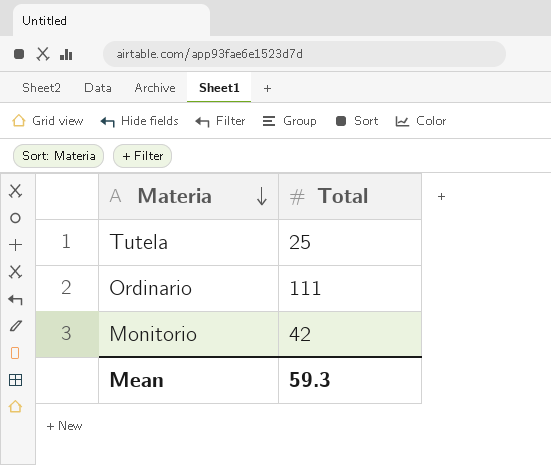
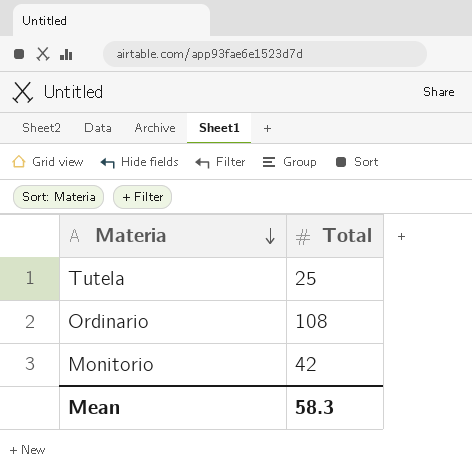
Ordinario | Total: 111 -> 108
Mean | Total: 59.3 -> 58.3

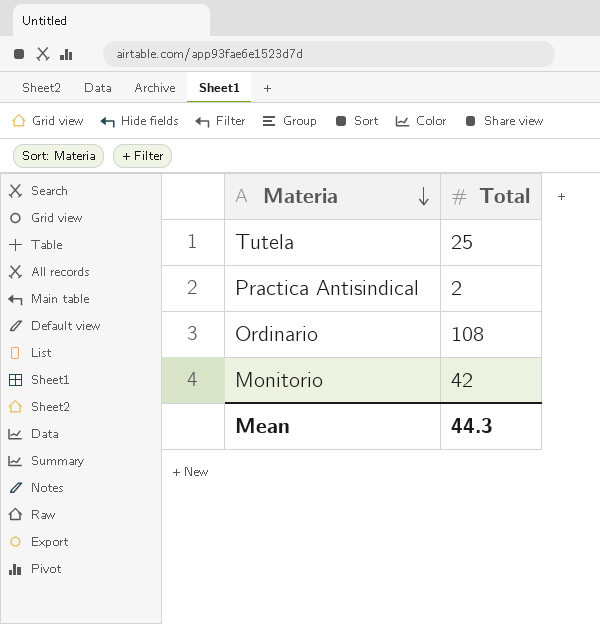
row Practica Antisindical: none -> 2
Mean | Total: 58.3 -> 44.3

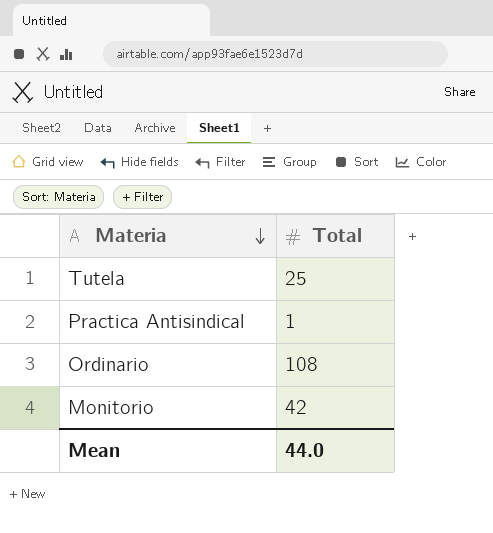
Practica Antisindical | Total: 2 -> 1
Mean | Total: 44.3 -> 44.0

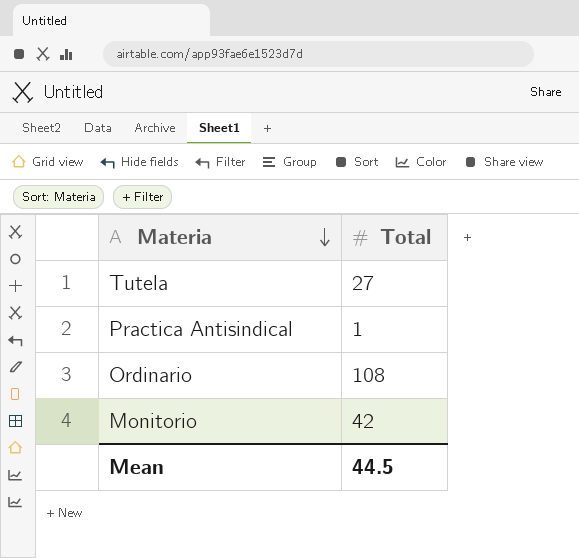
Tutela | Total: 25 -> 27
Mean | Total: 44.0 -> 44.5

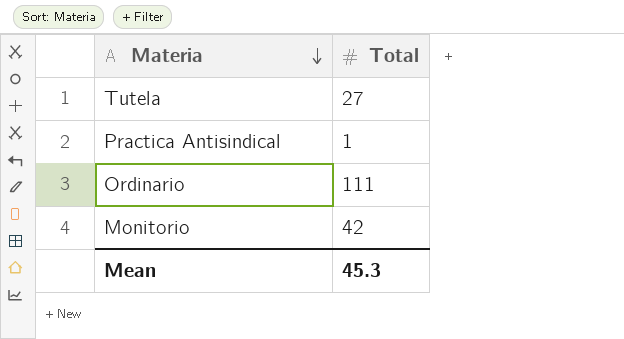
Ordinario | Total: 108 -> 111
Mean | Total: 44.5 -> 45.3

